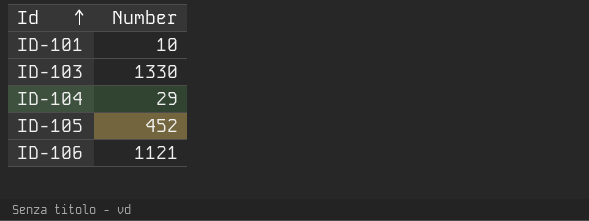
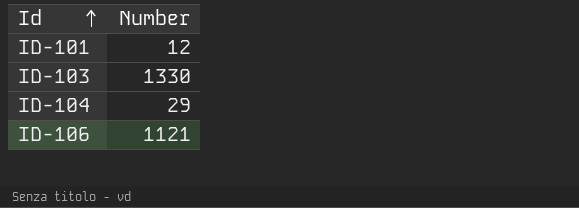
row ID-105: 452 -> none
ID-101 | Number: 10 -> 12

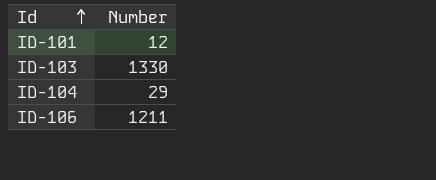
ID-106 | Number: 1121 -> 1211

